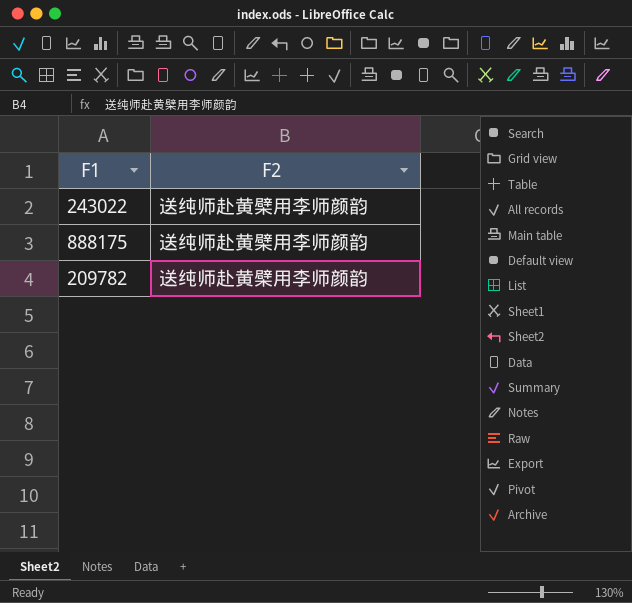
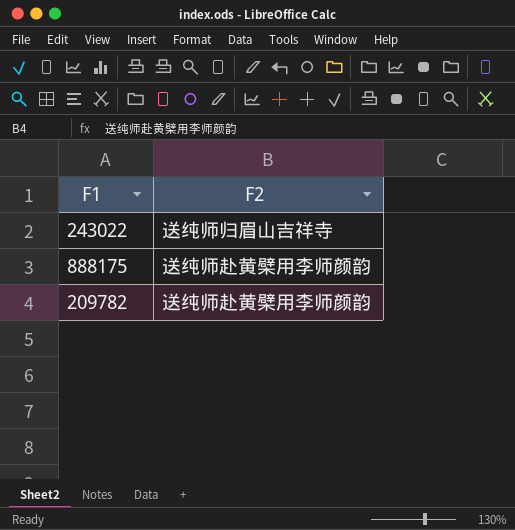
243022 | F2: 送纯师赴黄檗用李师颜韵 -> 送纯师归眉山吉祥寺

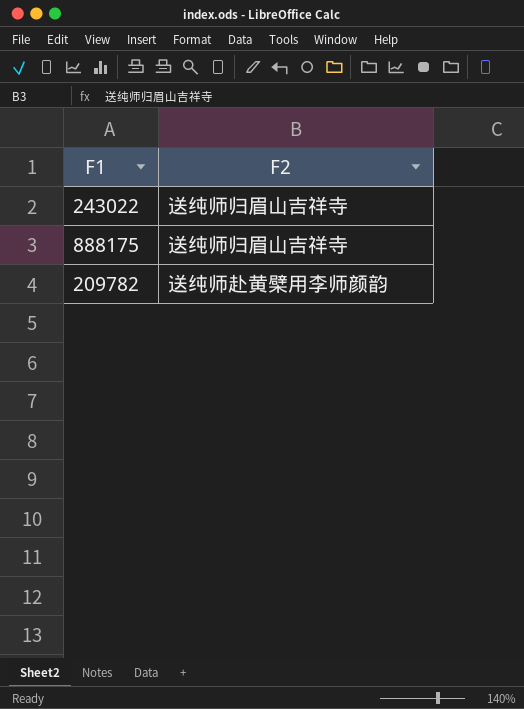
888175 | F2: 送纯师赴黄檗用李师颜韵 -> 送纯师归眉山吉祥寺

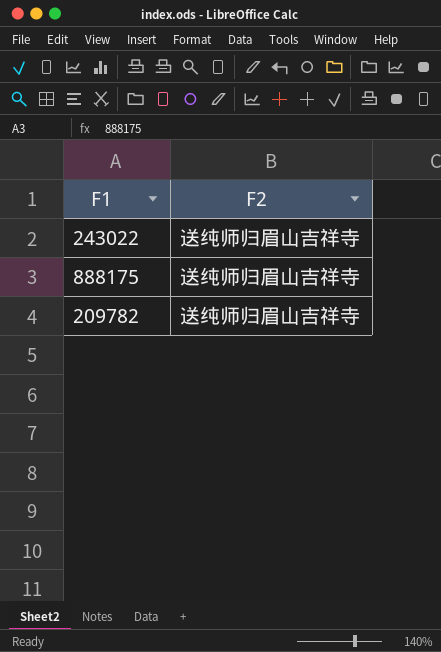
209782 | F2: 送纯师赴黄檗用李师颜韵 -> 送纯师归眉山吉祥寺

